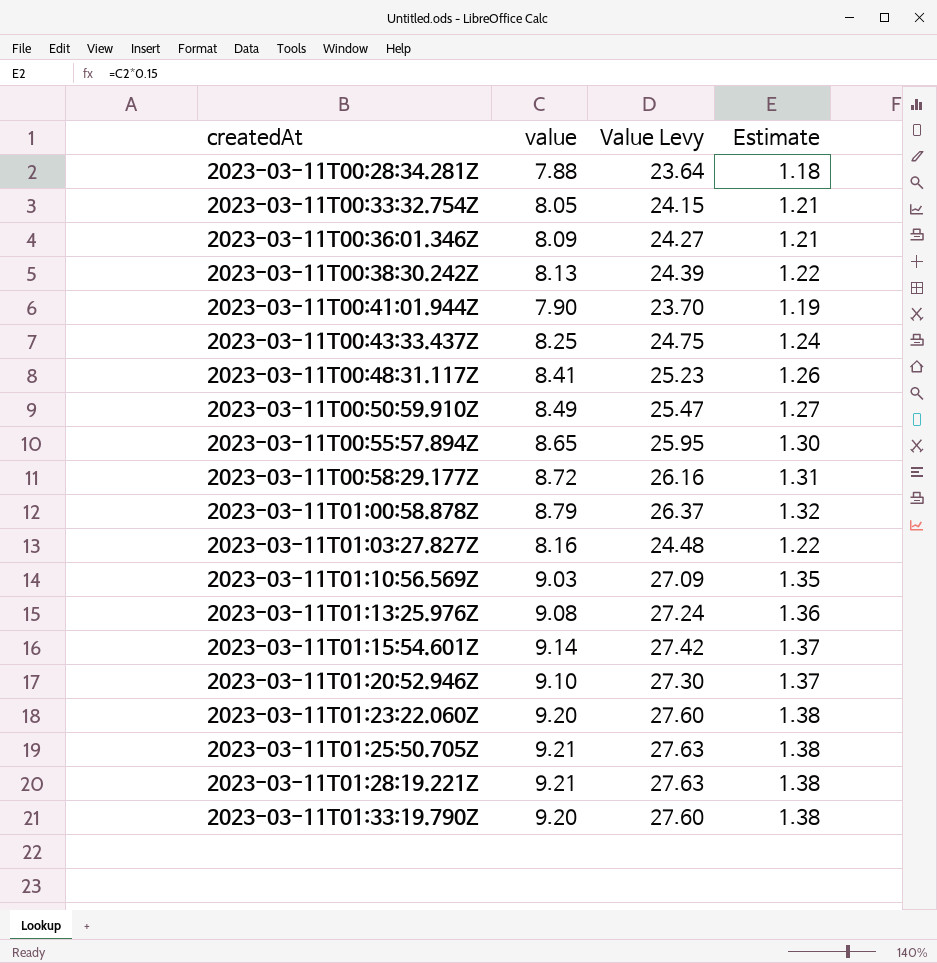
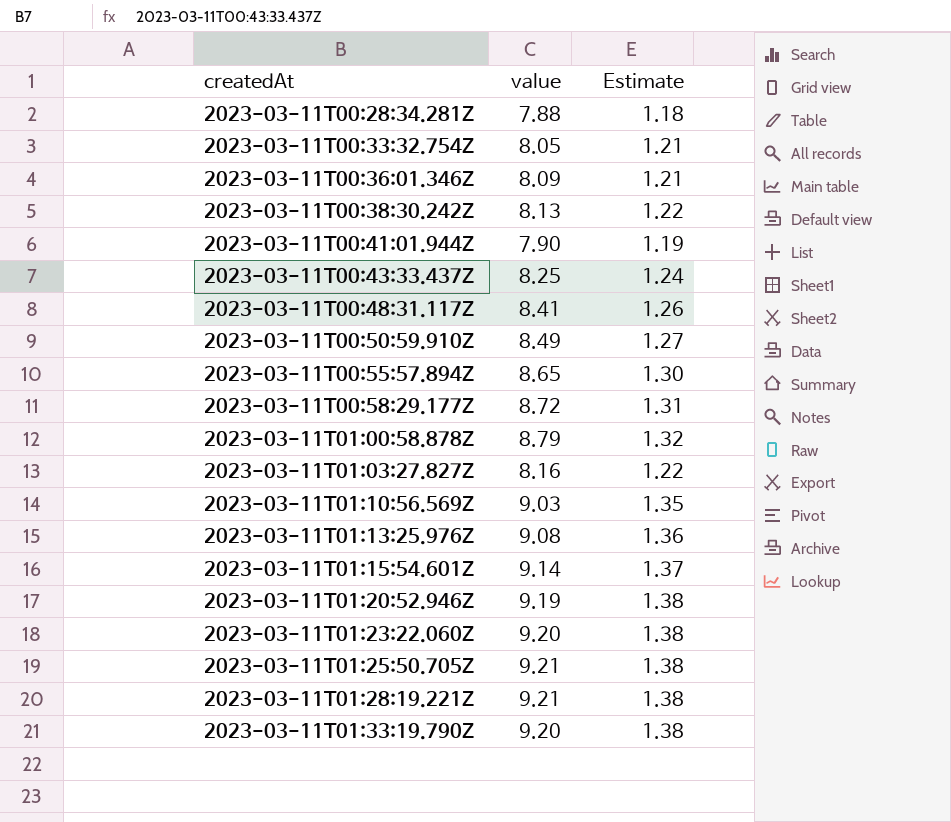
column Value Levy | formula: [value] * 3 -> none
2023-03-11T01:20:52.946Z | value: 9.10 -> 9.19
2023-03-11T01:20:52.946Z | Estimate: 1.37 -> 1.38

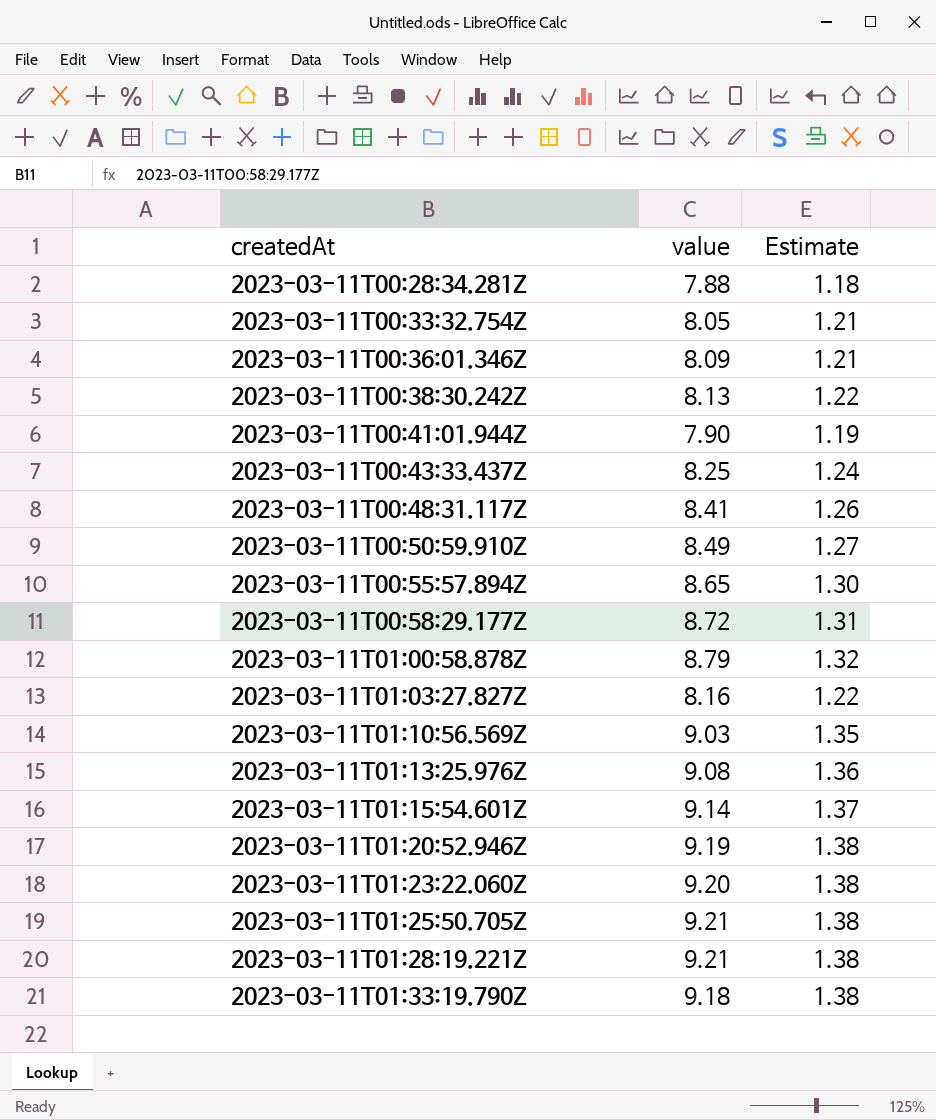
2023-03-11T01:33:19.790Z | value: 9.20 -> 9.18

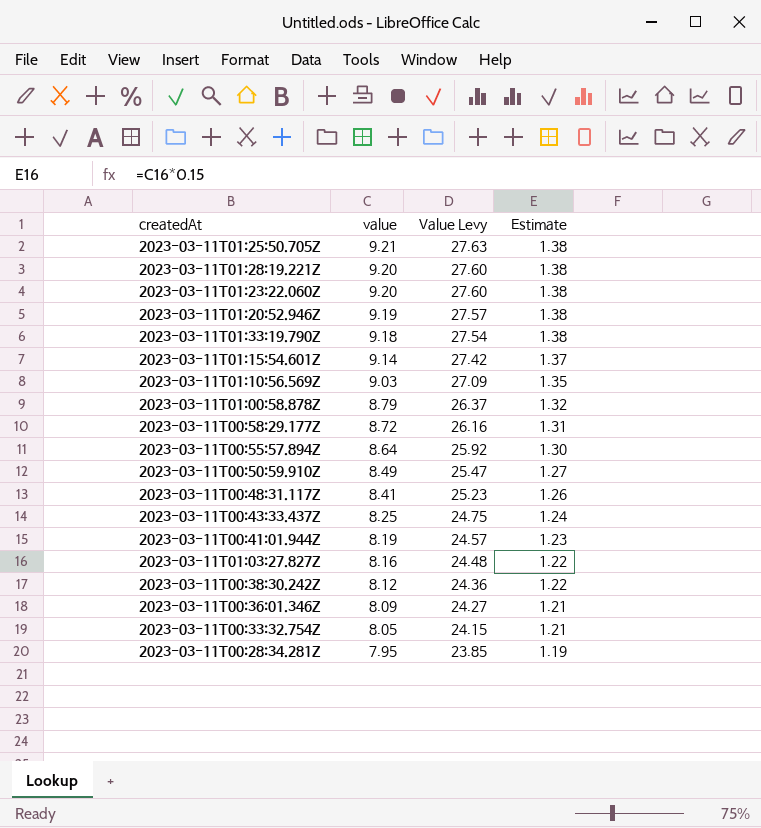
row order: createdAt ascending -> value descending
column Value Levy | formula: none -> [value] * 3
row 2023-03-11T01:13:25.976Z: 9.08 | 1.36 -> none
2023-03-11T01:28:19.221Z | value: 9.21 -> 9.20
2023-03-11T00:55:57.894Z | value: 8.65 -> 8.64
2023-03-11T00:41:01.944Z | value: 7.90 -> 8.19
2023-03-11T00:41:01.944Z | Estimate: 1.19 -> 1.23
2023-03-11T00:38:30.242Z | value: 8.13 -> 8.12
2023-03-11T00:28:34.281Z | value: 7.88 -> 7.95
2023-03-11T00:28:34.281Z | Estimate: 1.18 -> 1.19

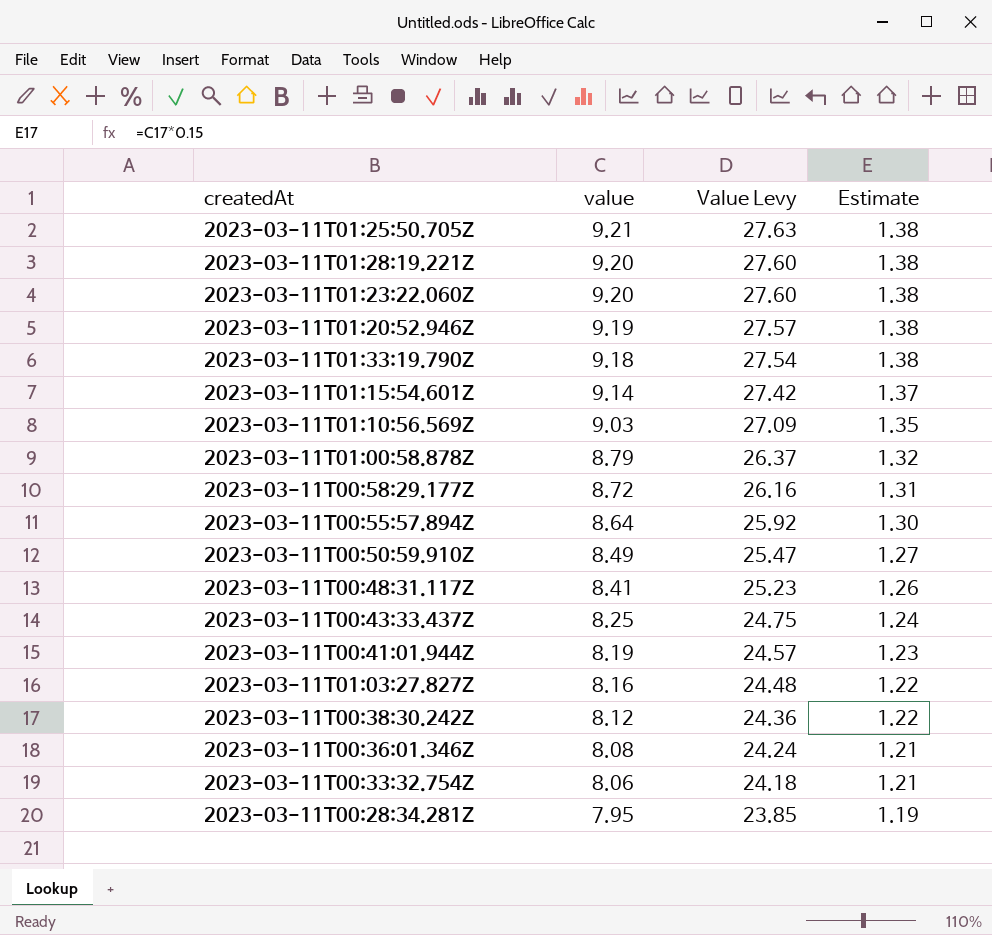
2023-03-11T00:36:01.346Z | value: 8.09 -> 8.08
2023-03-11T00:36:01.346Z | Value Levy: 24.27 -> 24.24
2023-03-11T00:33:32.754Z | value: 8.05 -> 8.06
2023-03-11T00:33:32.754Z | Value Levy: 24.15 -> 24.18

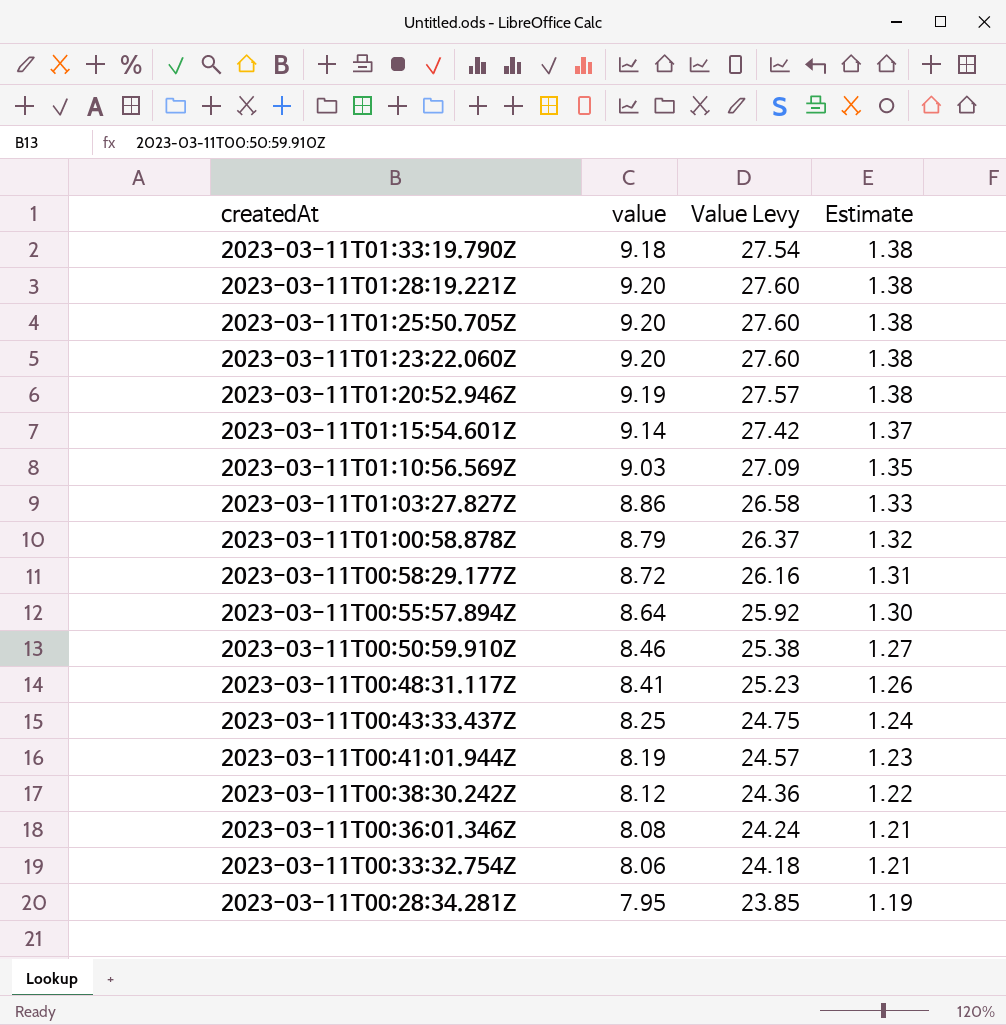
row order: value descending -> createdAt descending
2023-03-11T01:25:50.705Z | value: 9.21 -> 9.20
2023-03-11T01:25:50.705Z | Value Levy: 27.63 -> 27.60
2023-03-11T01:03:27.827Z | value: 8.16 -> 8.86
2023-03-11T01:03:27.827Z | Value Levy: 24.48 -> 26.58
2023-03-11T01:03:27.827Z | Estimate: 1.22 -> 1.33
2023-03-11T00:50:59.910Z | value: 8.49 -> 8.46
2023-03-11T00:50:59.910Z | Value Levy: 25.47 -> 25.38

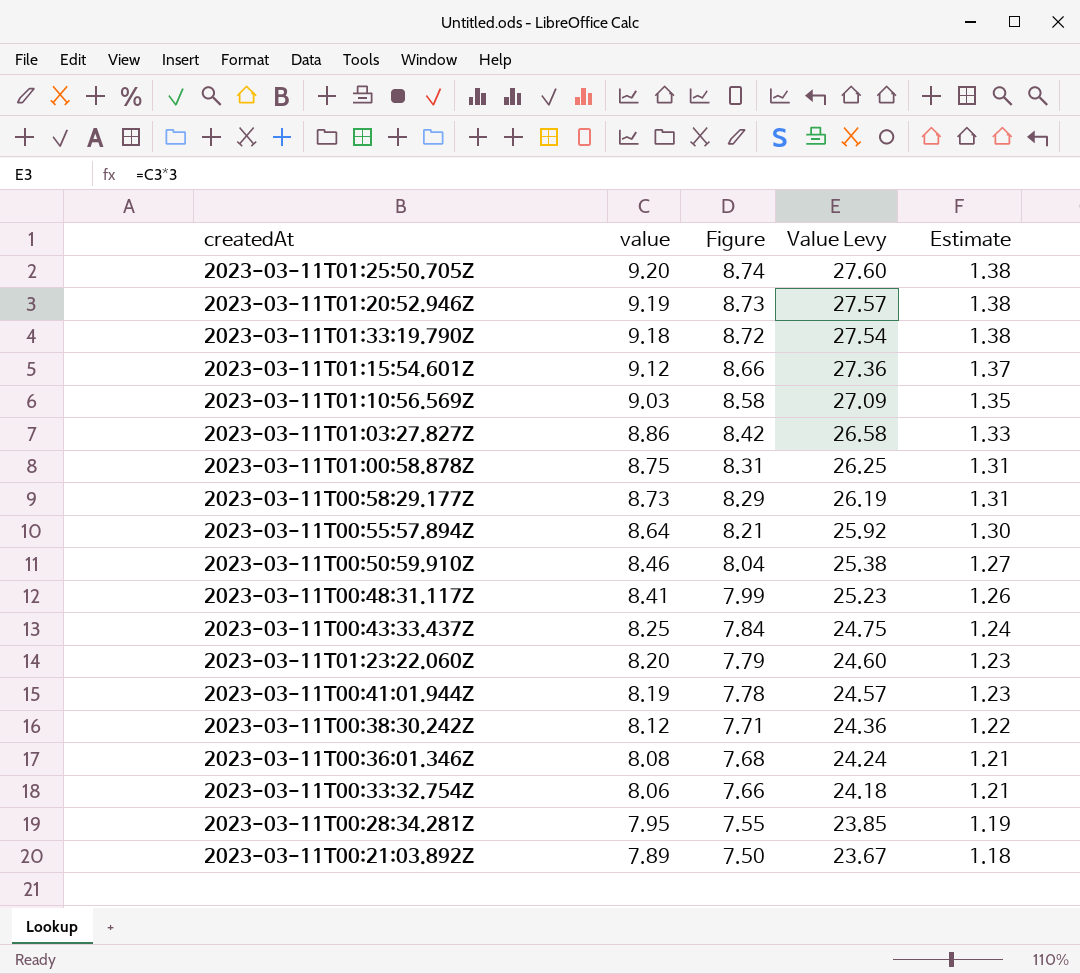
row order: createdAt descending -> value descending
column Figure | formula: none -> [value] * 0.95
row 2023-03-11T01:28:19.221Z: 9.20 | 27.60 | 1.38 -> none
2023-03-11T01:15:54.601Z | value: 9.14 -> 9.12
2023-03-11T01:15:54.601Z | Value Levy: 27.42 -> 27.36
2023-03-11T01:00:58.878Z | value: 8.79 -> 8.75
2023-03-11T01:00:58.878Z | Value Levy: 26.37 -> 26.25
2023-03-11T01:00:58.878Z | Estimate: 1.32 -> 1.31
2023-03-11T00:58:29.177Z | value: 8.72 -> 8.73
2023-03-11T00:58:29.177Z | Value Levy: 26.16 -> 26.19
2023-03-11T01:23:22.060Z | value: 9.20 -> 8.20
2023-03-11T01:23:22.060Z | Value Levy: 27.60 -> 24.60
2023-03-11T01:23:22.060Z | Estimate: 1.38 -> 1.23
row 2023-03-11T00:21:03.892Z: none -> 7.89 | 7.50 | 23.67 | 1.18

